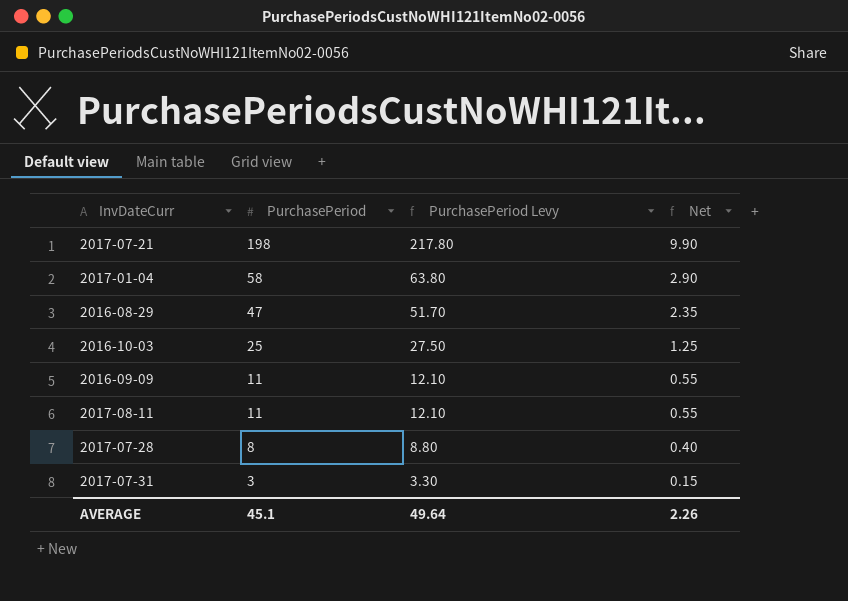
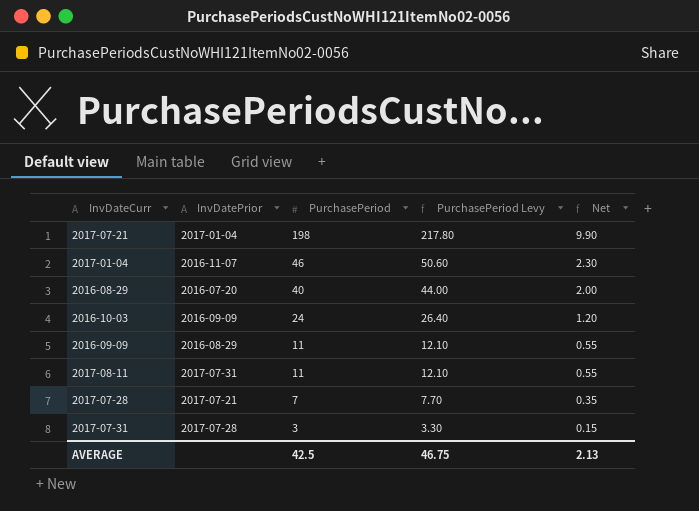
column InvDatePrior | position: none -> 2
2017-01-04 | PurchasePeriod: 58 -> 46
2017-01-04 | PurchasePeriod Levy: 63.80 -> 50.60
2017-01-04 | Net: 2.90 -> 2.30
2016-08-29 | PurchasePeriod: 47 -> 40
2016-08-29 | PurchasePeriod Levy: 51.70 -> 44.00
2016-08-29 | Net: 2.35 -> 2.00
2016-10-03 | PurchasePeriod: 25 -> 24
2016-10-03 | PurchasePeriod Levy: 27.50 -> 26.40
2016-10-03 | Net: 1.25 -> 1.20
2017-07-28 | PurchasePeriod: 8 -> 7
2017-07-28 | PurchasePeriod Levy: 8.80 -> 7.70
2017-07-28 | Net: 0.40 -> 0.35
AVERAGE | PurchasePeriod: 45.1 -> 42.5
AVERAGE | PurchasePeriod Levy: 49.64 -> 46.75
AVERAGE | Net: 2.26 -> 2.13

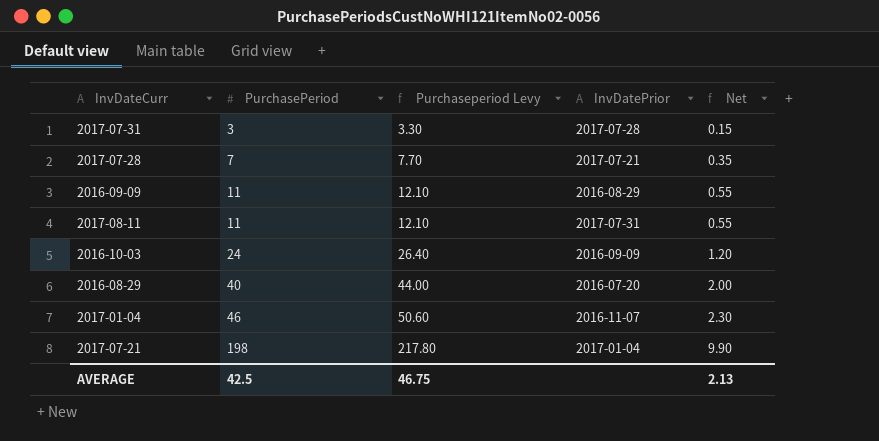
row order: PurchasePeriod descending -> PurchasePeriod ascending
column name: PurchasePeriod Levy -> Purchaseperiod Levy
column InvDatePrior | position: 2 -> 4

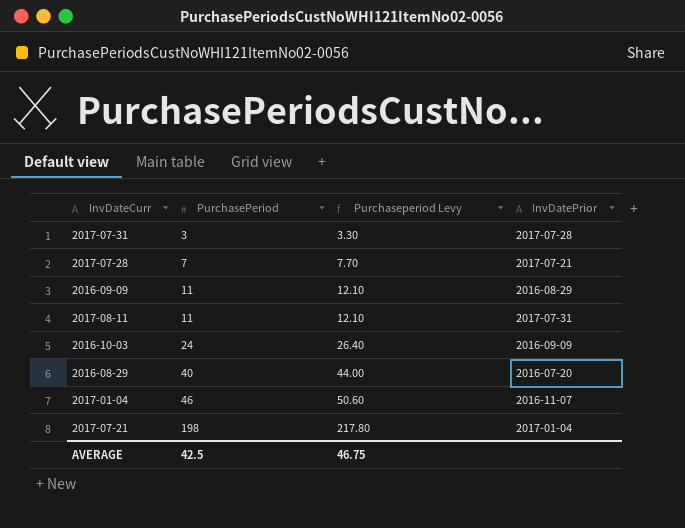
column Net | formula: [PurchasePeriod] * 0.05 -> none

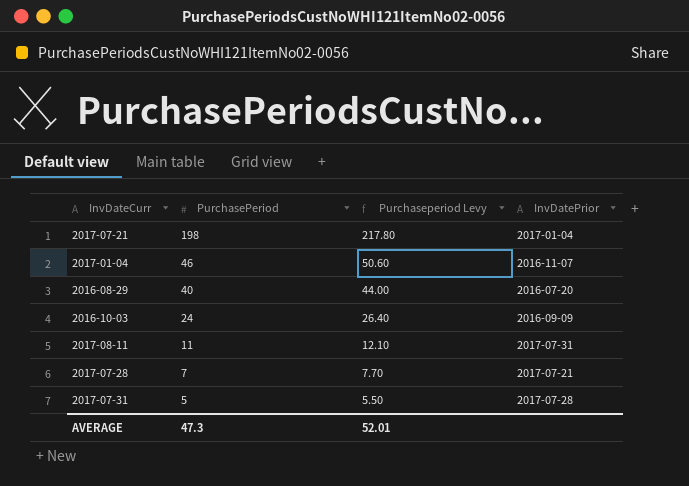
row order: PurchasePeriod ascending -> PurchasePeriod descending
row 2016-09-09: 11 | 12.10 | 2016-08-29 -> none
2017-07-31 | PurchasePeriod: 3 -> 5
2017-07-31 | Purchaseperiod Levy: 3.30 -> 5.50
AVERAGE | PurchasePeriod: 42.5 -> 47.3
AVERAGE | Purchaseperiod Levy: 46.75 -> 52.01

